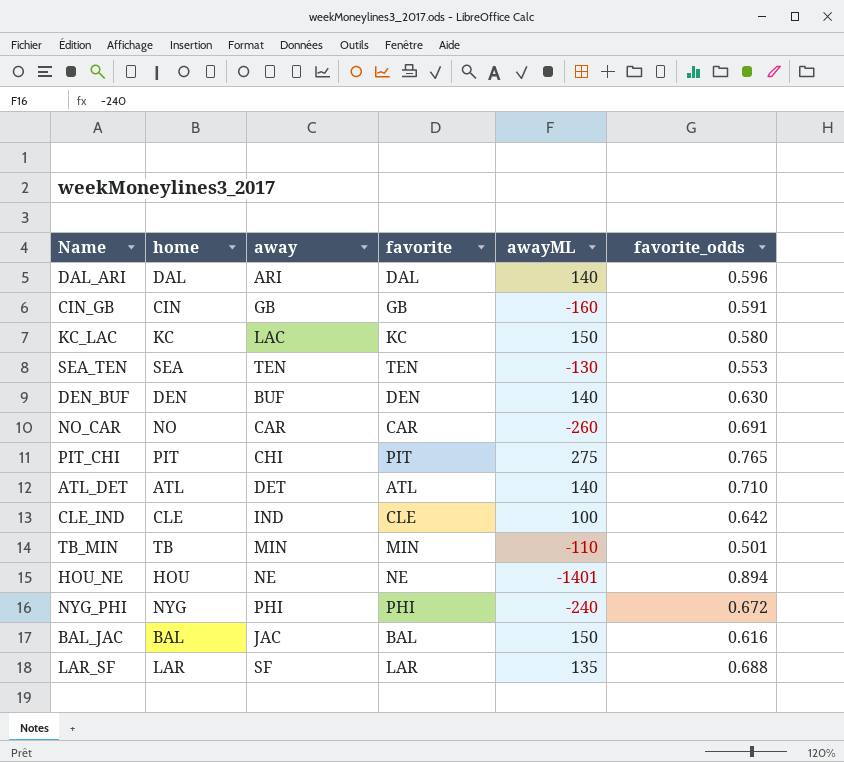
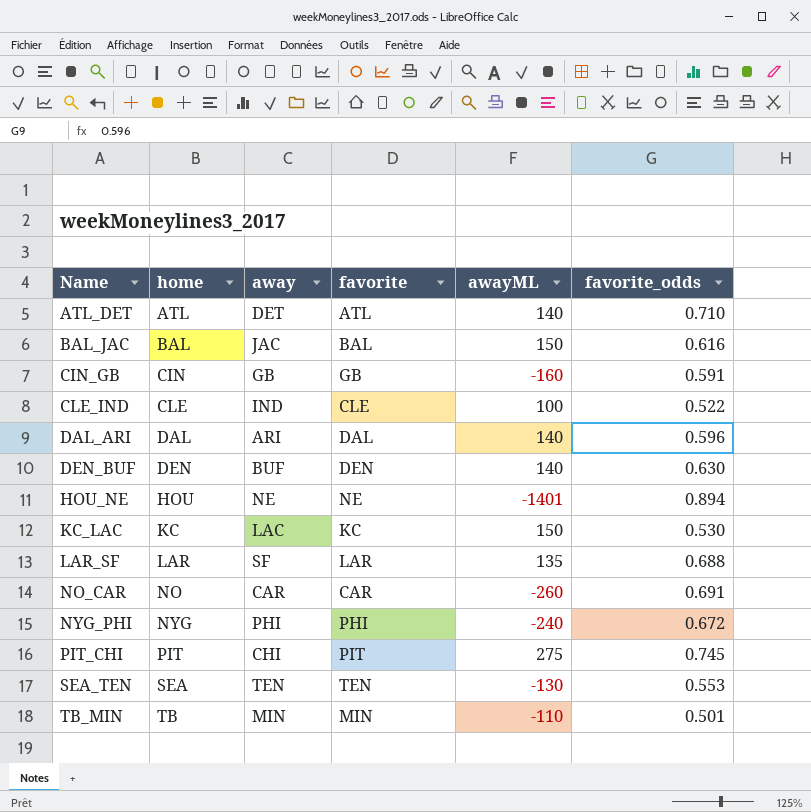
row order: none -> Name ascending
CLE_IND | favorite_odds: 0.642 -> 0.522
KC_LAC | favorite_odds: 0.580 -> 0.530
PIT_CHI | favorite_odds: 0.765 -> 0.745

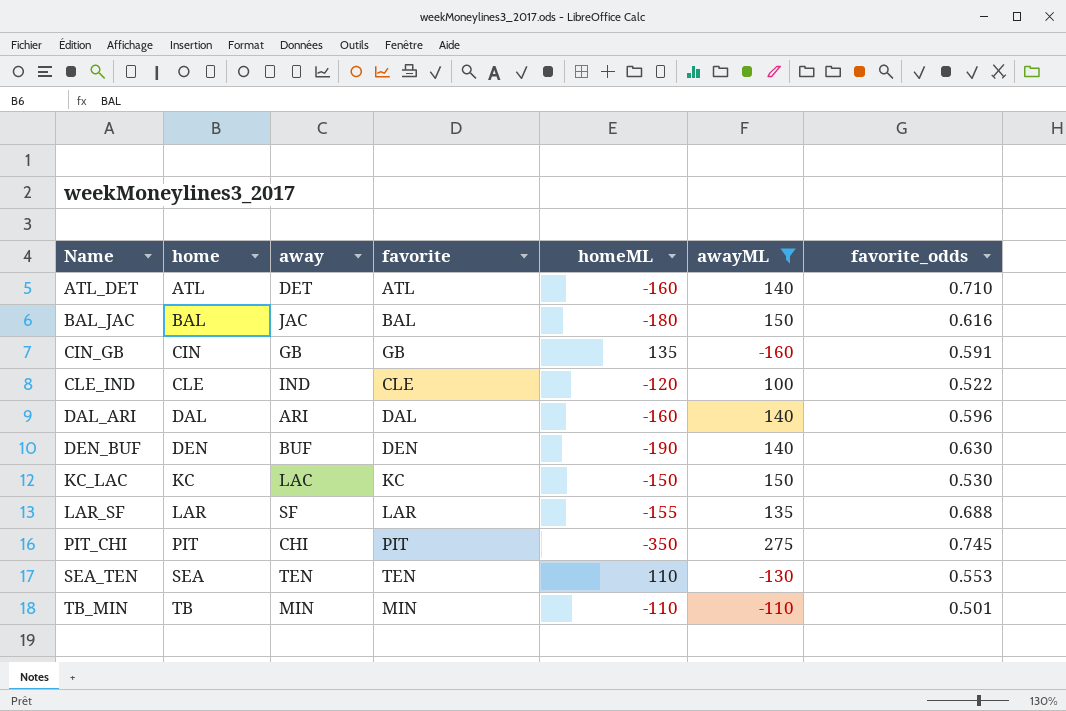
filter: none -> awayML >= -160
column homeML | position: none -> 5

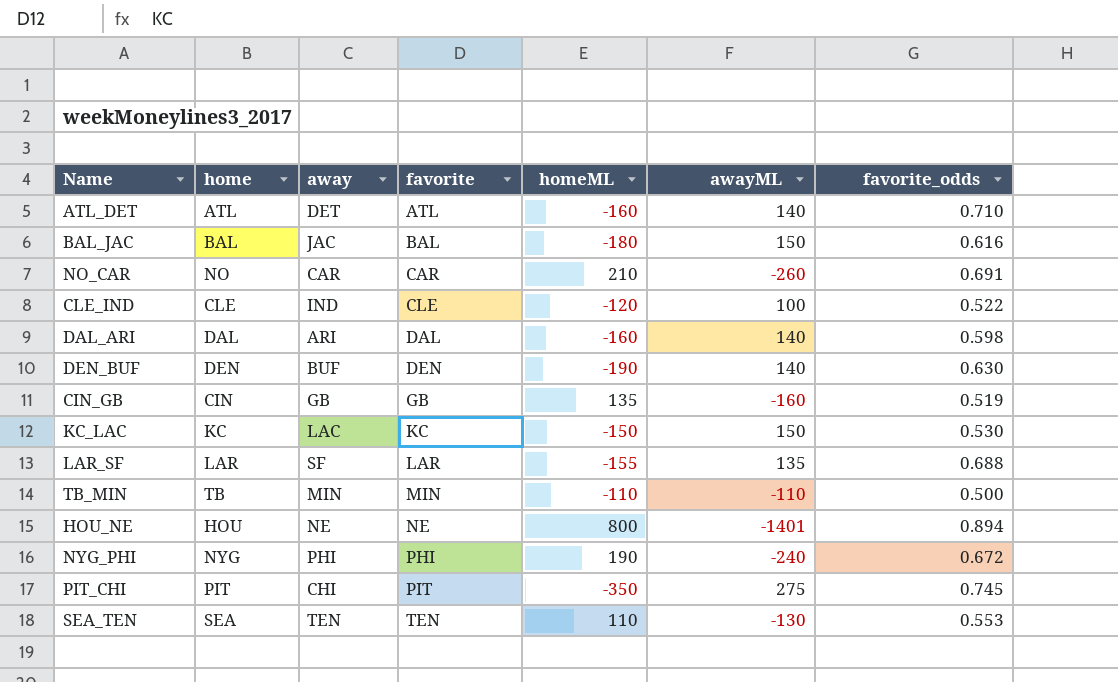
filter: awayML >= -160 -> none
row order: Name ascending -> favorite ascending
DAL_ARI | favorite_odds: 0.596 -> 0.598
CIN_GB | favorite_odds: 0.591 -> 0.519
TB_MIN | favorite_odds: 0.501 -> 0.500

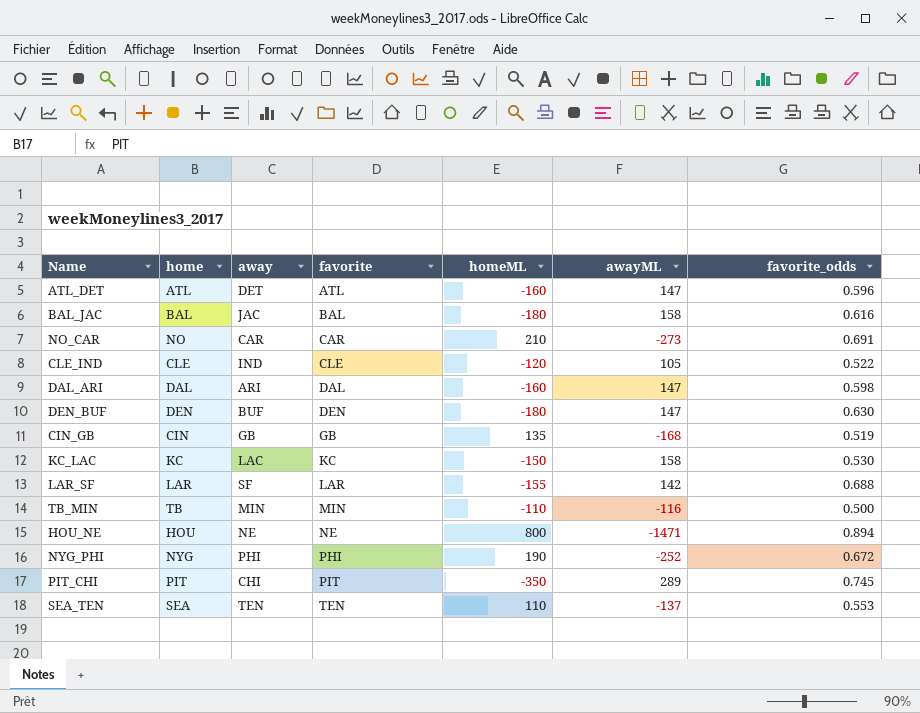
ATL_DET | awayML: 140 -> 147
ATL_DET | favorite_odds: 0.710 -> 0.596
BAL_JAC | awayML: 150 -> 158
NO_CAR | awayML: -260 -> -273
CLE_IND | awayML: 100 -> 105
DAL_ARI | awayML: 140 -> 147
DEN_BUF | homeML: -190 -> -180
DEN_BUF | awayML: 140 -> 147
CIN_GB | awayML: -160 -> -168
KC_LAC | awayML: 150 -> 158
LAR_SF | awayML: 135 -> 142
TB_MIN | awayML: -110 -> -116
HOU_NE | awayML: -1401 -> -1471
NYG_PHI | awayML: -240 -> -252
PIT_CHI | awayML: 275 -> 289
SEA_TEN | awayML: -130 -> -137

